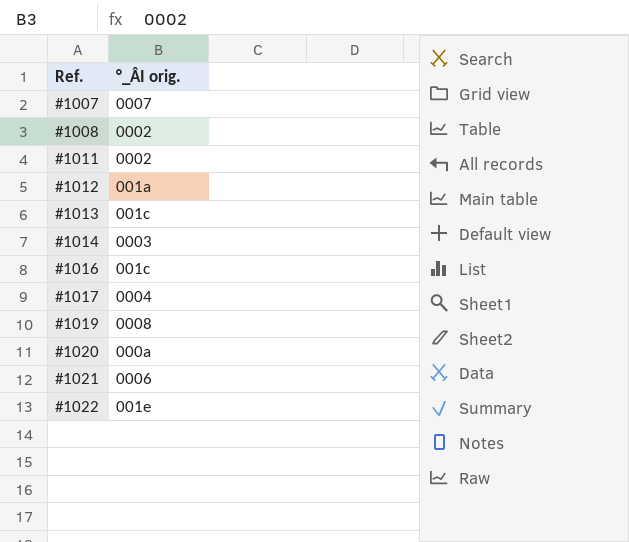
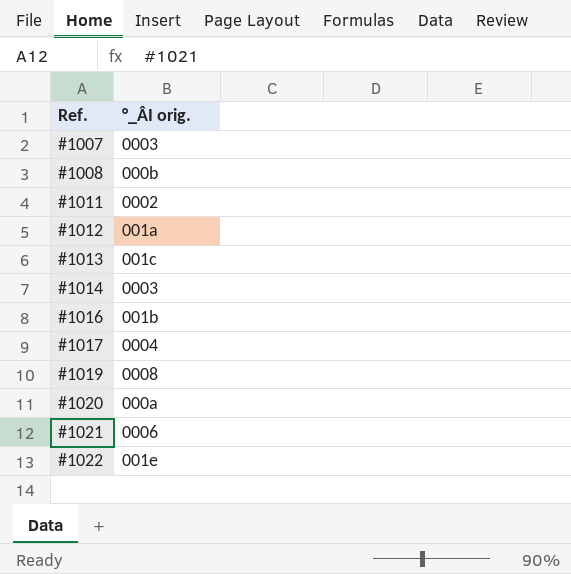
#1007 | °_ÂI orig.: 0007 -> 0003
#1008 | °_ÂI orig.: 0002 -> 000b
#1016 | °_ÂI orig.: 001c -> 001b

